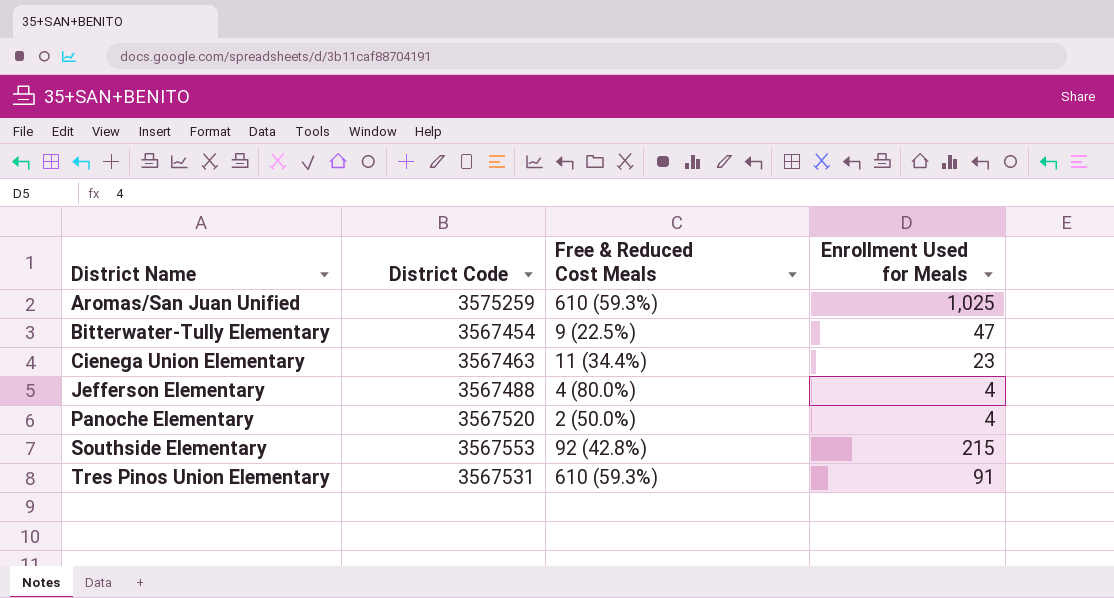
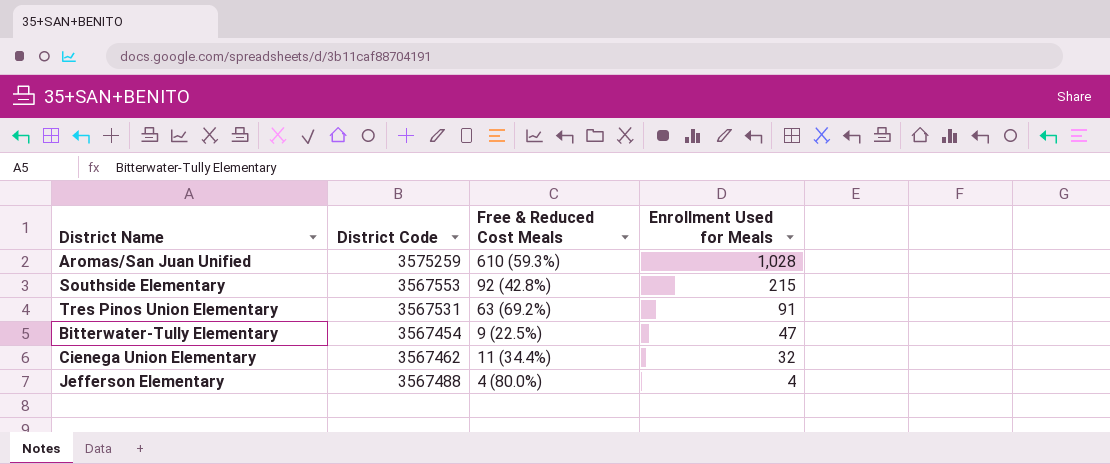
row order: District Name ascending -> Enrollment Used for Meals descending
row Panoche Elementary: 3567520 | 2 (50.0%) | 4 -> none
Aromas/San Juan Unified | Enrollment Used for Meals: 1,025 -> 1,028
Tres Pinos Union Elementary | Free & Reduced Cost Meals: 610 (59.3%) -> 63 (69.2%)
Cienega Union Elementary | District Code: 3567463 -> 3567462
Cienega Union Elementary | Enrollment Used for Meals: 23 -> 32

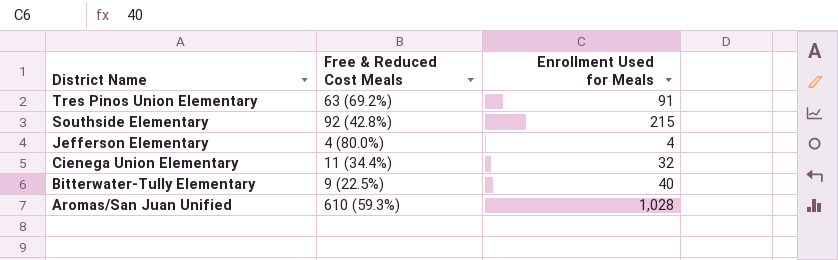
row order: Enrollment Used for Meals descending -> District Name descending
column District Code | position: 2 -> none
Bitterwater-Tully Elementary | Enrollment Used for Meals: 47 -> 40

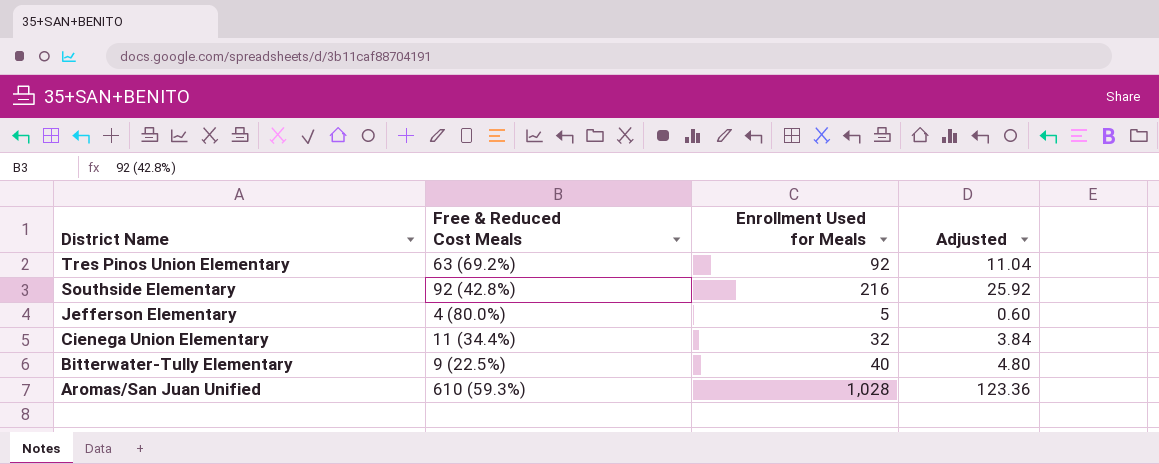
column Adjusted | formula: none -> [Enrollment Used for Meals] * 0.12
Tres Pinos Union Elementary | Enrollment Used for Meals: 91 -> 92
Southside Elementary | Enrollment Used for Meals: 215 -> 216
Jefferson Elementary | Enrollment Used for Meals: 4 -> 5

